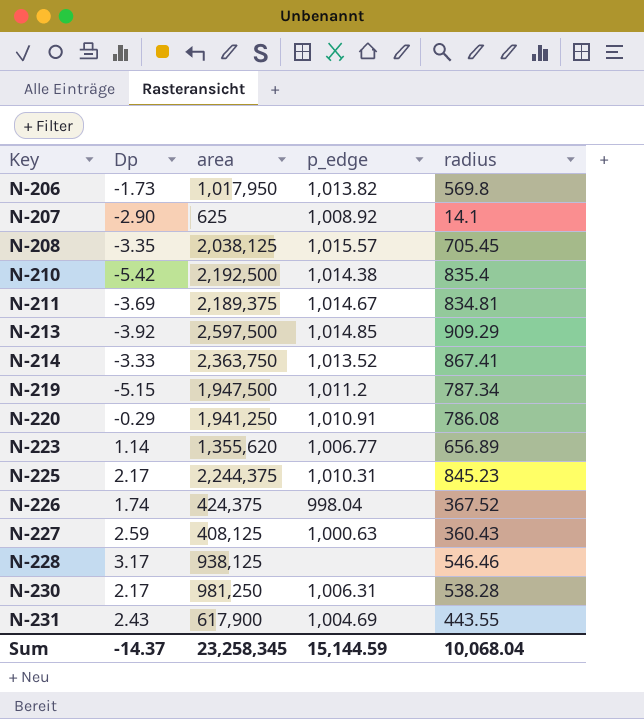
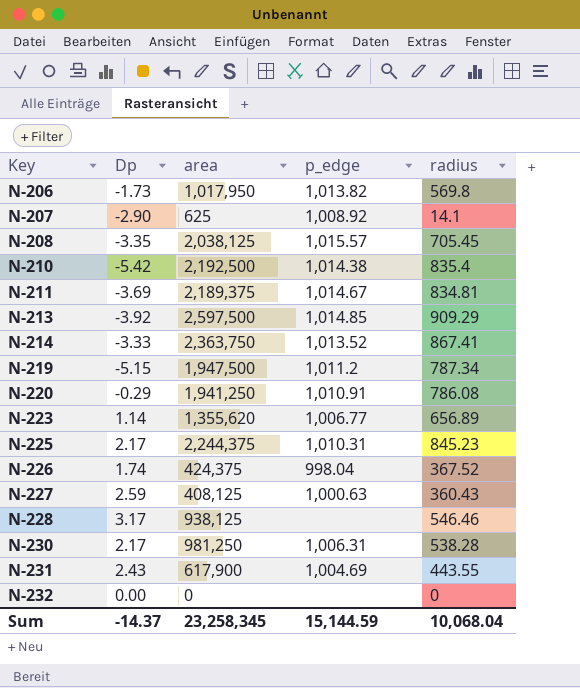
row N-232: none -> 0.00 | 0 | none | 0

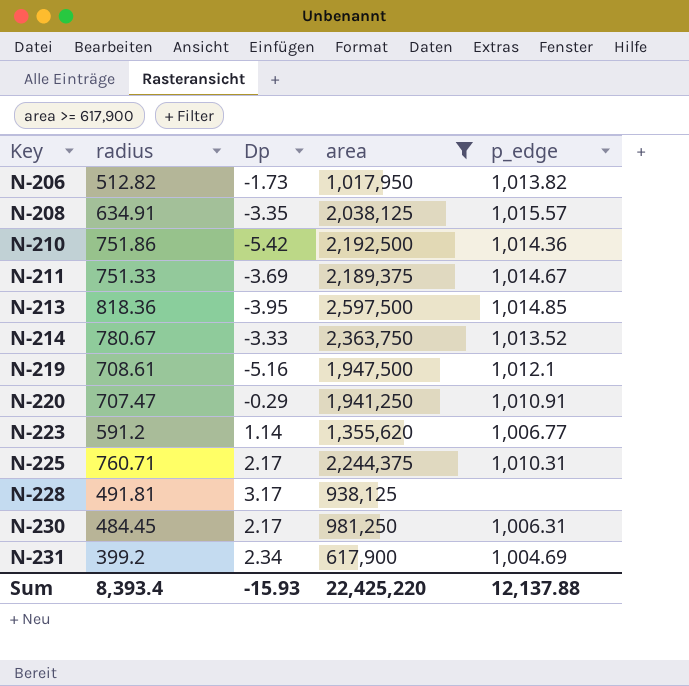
filter: none -> area >= 617,900
column radius | position: 5 -> 2
N-206 | radius: 569.8 -> 512.82
N-208 | radius: 705.45 -> 634.91
N-210 | radius: 835.4 -> 751.86
N-210 | p_edge: 1,014.38 -> 1,014.36
N-211 | radius: 834.81 -> 751.33
N-213 | radius: 909.29 -> 818.36
N-213 | Dp: -3.92 -> -3.95
N-214 | radius: 867.41 -> 780.67
N-219 | radius: 787.34 -> 708.61
N-219 | Dp: -5.15 -> -5.16
N-219 | p_edge: 1,011.2 -> 1,012.1
N-220 | radius: 786.08 -> 707.47
N-223 | radius: 656.89 -> 591.2
N-225 | radius: 845.23 -> 760.71
N-228 | radius: 546.46 -> 491.81
N-230 | radius: 538.28 -> 484.45
N-231 | radius: 443.55 -> 399.2
N-231 | Dp: 2.43 -> 2.34
Sum | radius: 10,068.04 -> 8,393.4
Sum | Dp: -14.37 -> -15.93
Sum | area: 23,258,345 -> 22,425,220
Sum | p_edge: 15,144.59 -> 12,137.88

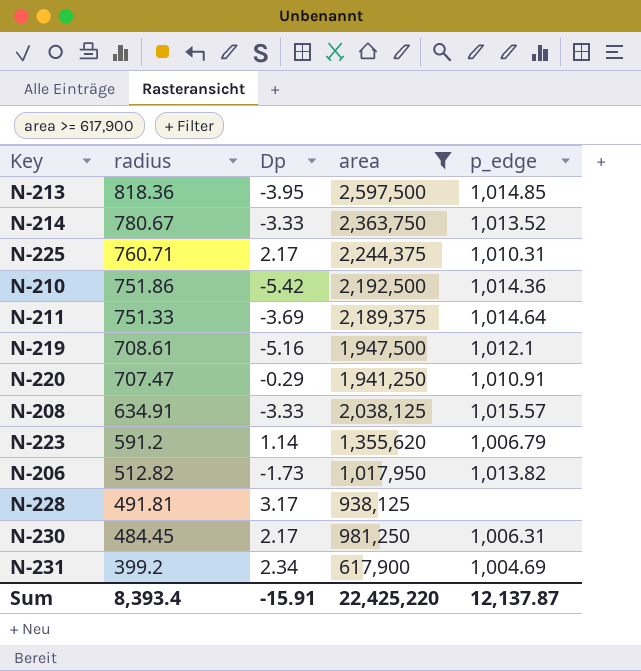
row order: Key ascending -> radius descending
N-211 | p_edge: 1,014.67 -> 1,014.64
N-208 | Dp: -3.35 -> -3.33
N-223 | p_edge: 1,006.77 -> 1,006.79
Sum | Dp: -15.93 -> -15.91
Sum | p_edge: 12,137.88 -> 12,137.87

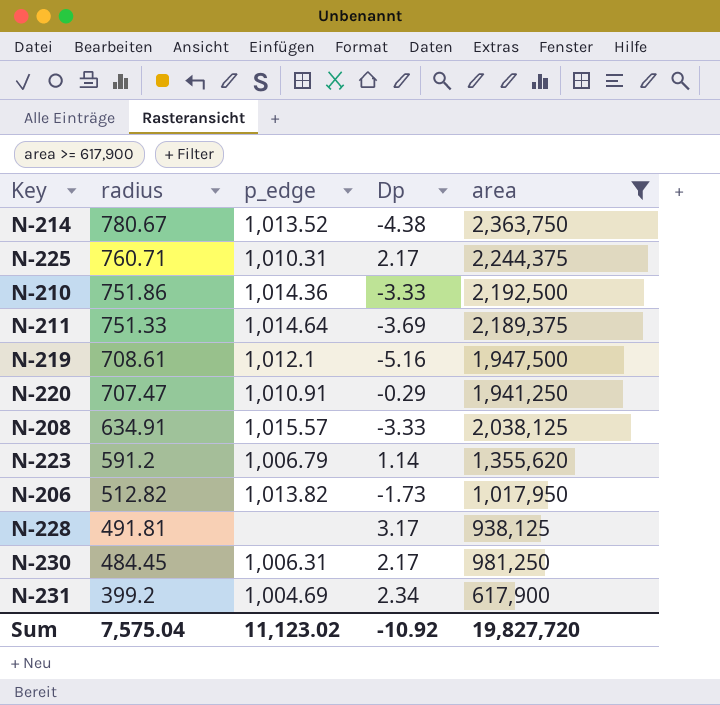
column p_edge | position: 5 -> 3
row N-213: 818.36 | -3.95 | 2,597,500 | 1,014.85 -> none
N-214 | Dp: -3.33 -> -4.38
N-210 | Dp: -5.42 -> -3.33
Sum | radius: 8,393.4 -> 7,575.04
Sum | p_edge: 12,137.87 -> 11,123.02
Sum | Dp: -15.91 -> -10.92
Sum | area: 22,425,220 -> 19,827,720

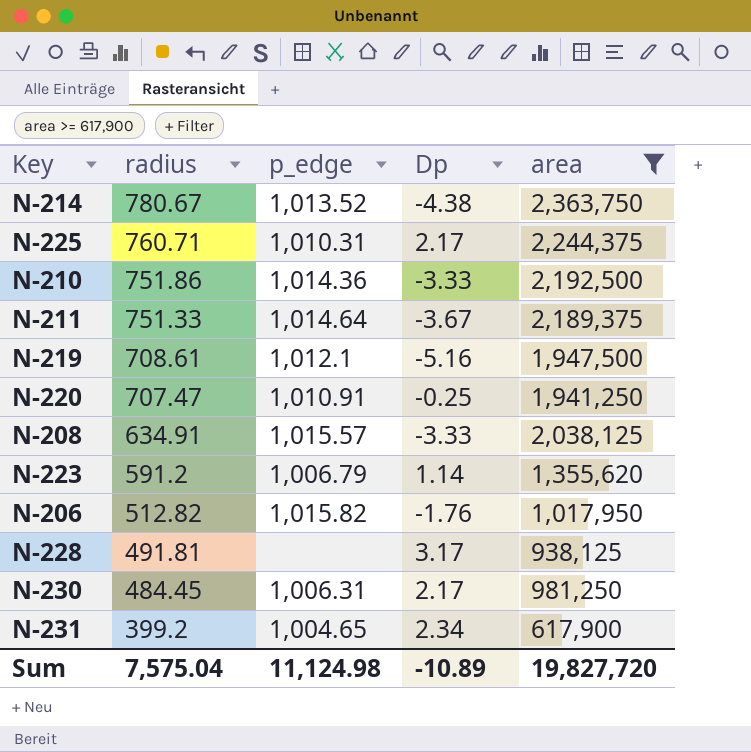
N-211 | Dp: -3.69 -> -3.67
N-220 | Dp: -0.29 -> -0.25
N-206 | p_edge: 1,013.82 -> 1,015.82
N-206 | Dp: -1.73 -> -1.76
N-231 | p_edge: 1,004.69 -> 1,004.65
Sum | p_edge: 11,123.02 -> 11,124.98
Sum | Dp: -10.92 -> -10.89

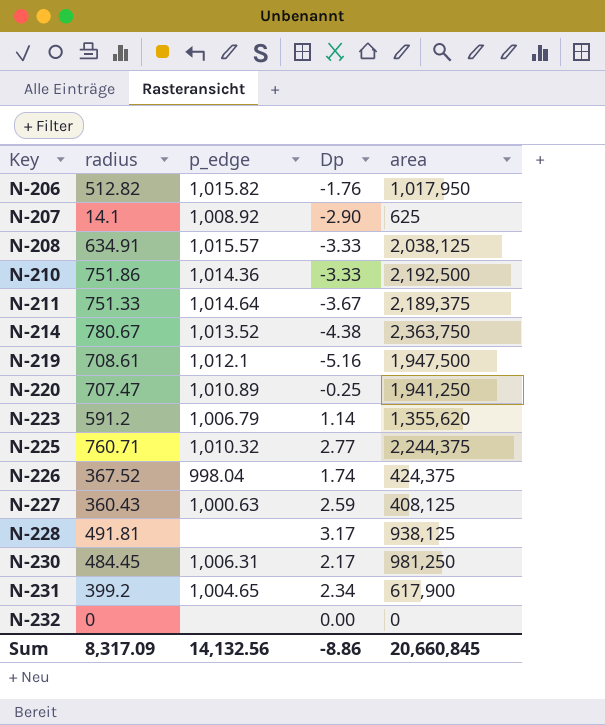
filter: area >= 617,900 -> none
row order: radius descending -> Key ascending
N-220 | p_edge: 1,010.91 -> 1,010.89
N-225 | p_edge: 1,010.31 -> 1,010.32
N-225 | Dp: 2.17 -> 2.77
Sum | radius: 7,575.04 -> 8,317.09
Sum | p_edge: 11,124.98 -> 14,132.56
Sum | Dp: -10.89 -> -8.86
Sum | area: 19,827,720 -> 20,660,845

